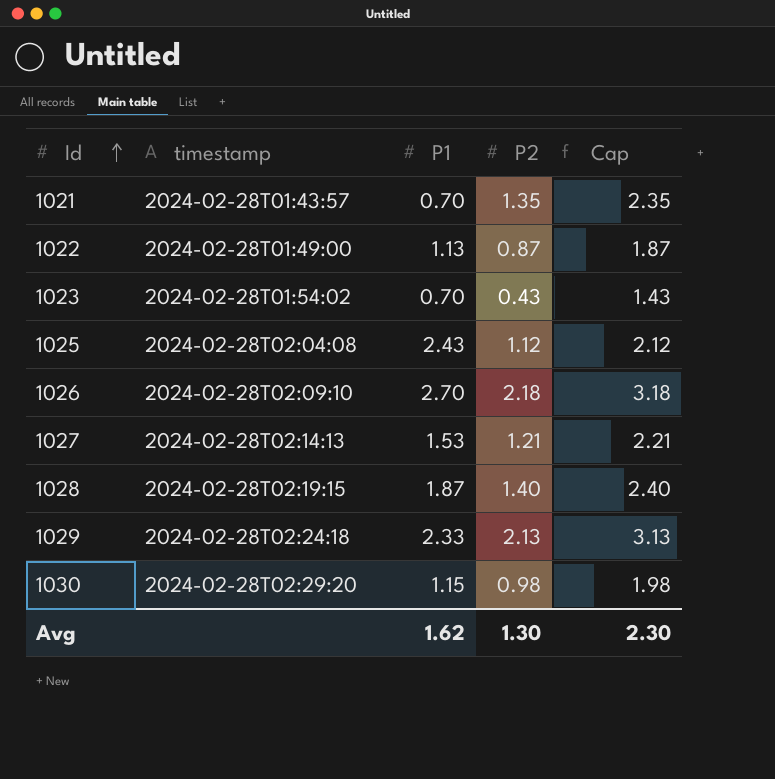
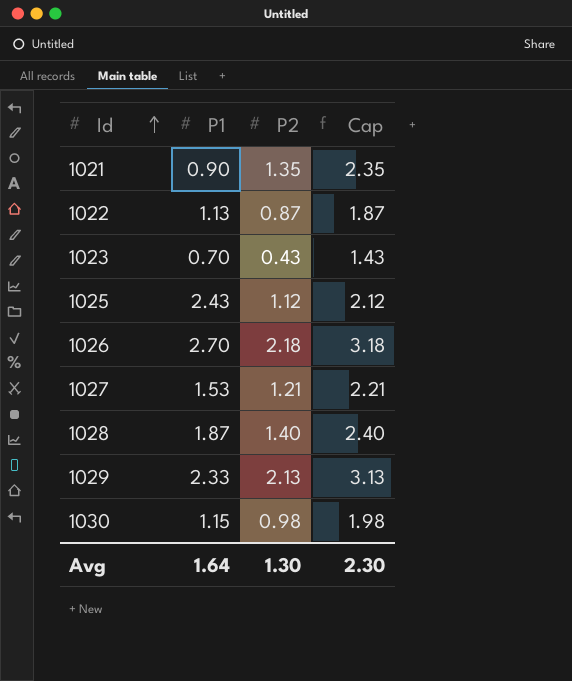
column timestamp | position: 2 -> none
1021 | P1: 0.70 -> 0.90
Avg | P1: 1.62 -> 1.64

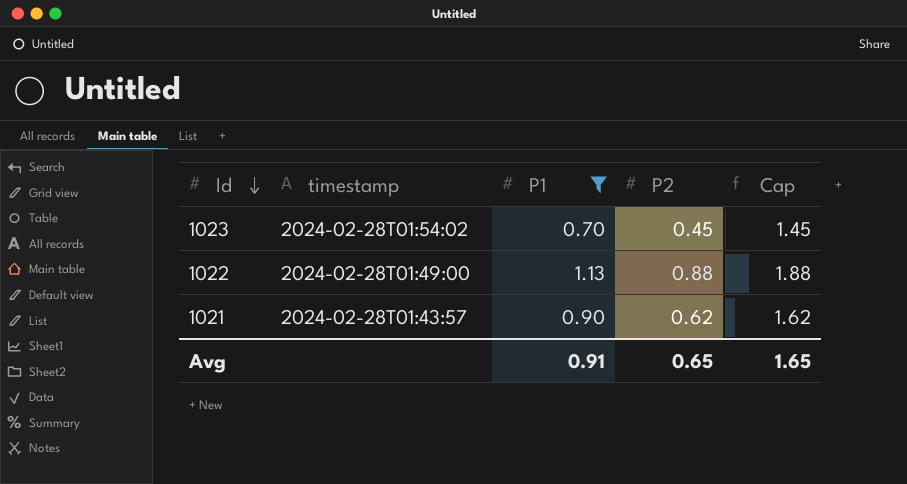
filter: none -> P1 <= 1.13
row order: Id ascending -> Id descending
column timestamp | position: none -> 2
1023 | P2: 0.43 -> 0.45
1023 | Cap: 1.43 -> 1.45
1022 | P2: 0.87 -> 0.88
1022 | Cap: 1.87 -> 1.88
1021 | P2: 1.35 -> 0.62
1021 | Cap: 2.35 -> 1.62
Avg | P1: 1.64 -> 0.91
Avg | P2: 1.30 -> 0.65
Avg | Cap: 2.30 -> 1.65

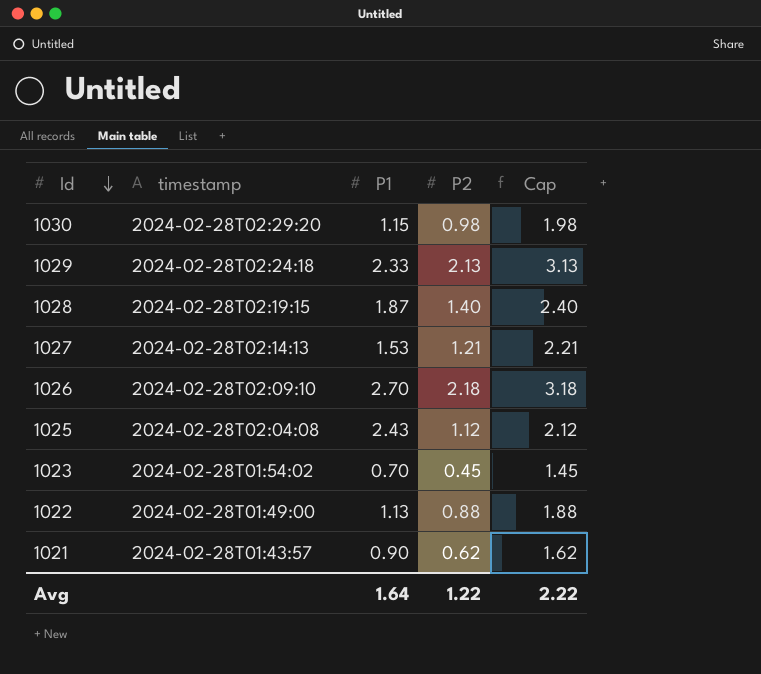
filter: P1 <= 1.13 -> none
Avg | P1: 0.91 -> 1.64
Avg | P2: 0.65 -> 1.22
Avg | Cap: 1.65 -> 2.22

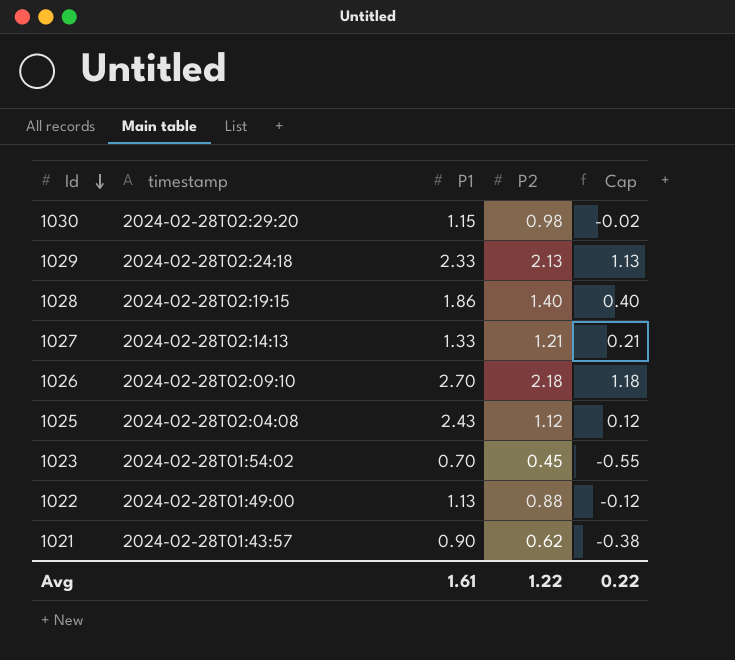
column Cap | formula: [P2] + 1 -> [P2] - 1
1028 | P1: 1.87 -> 1.86
1027 | P1: 1.53 -> 1.33
Avg | P1: 1.64 -> 1.61
Avg | Cap: 2.22 -> 0.22

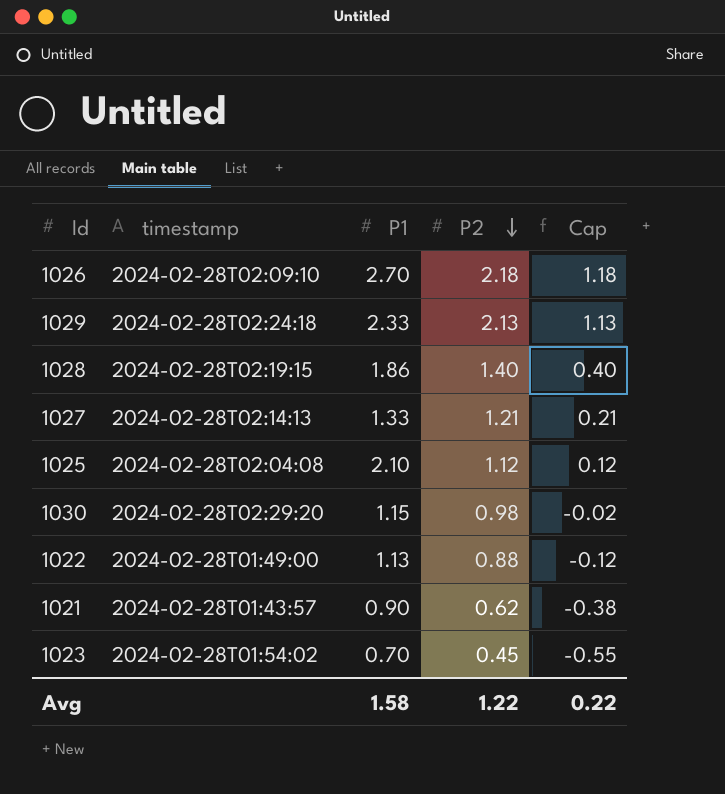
row order: Id descending -> P2 descending
1025 | P1: 2.43 -> 2.10
Avg | P1: 1.61 -> 1.58

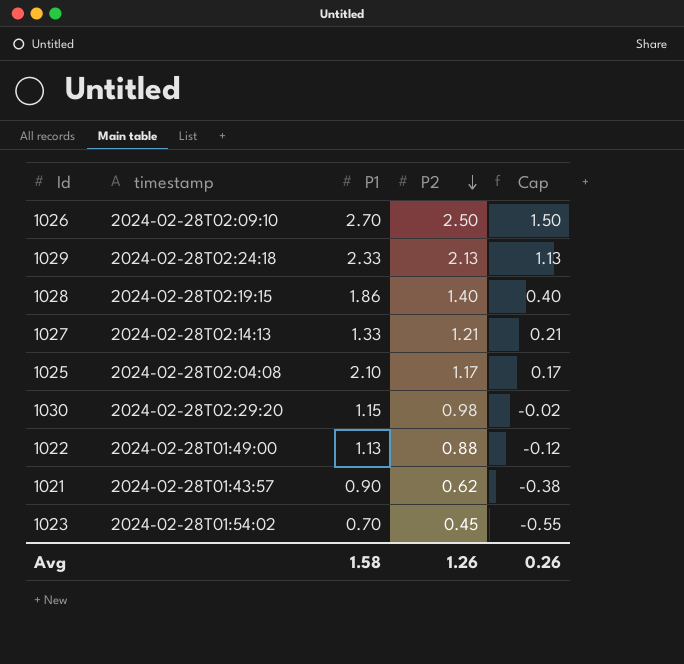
1026 | P2: 2.18 -> 2.50
1026 | Cap: 1.18 -> 1.50
1025 | P2: 1.12 -> 1.17
1025 | Cap: 0.12 -> 0.17
Avg | P2: 1.22 -> 1.26
Avg | Cap: 0.22 -> 0.26

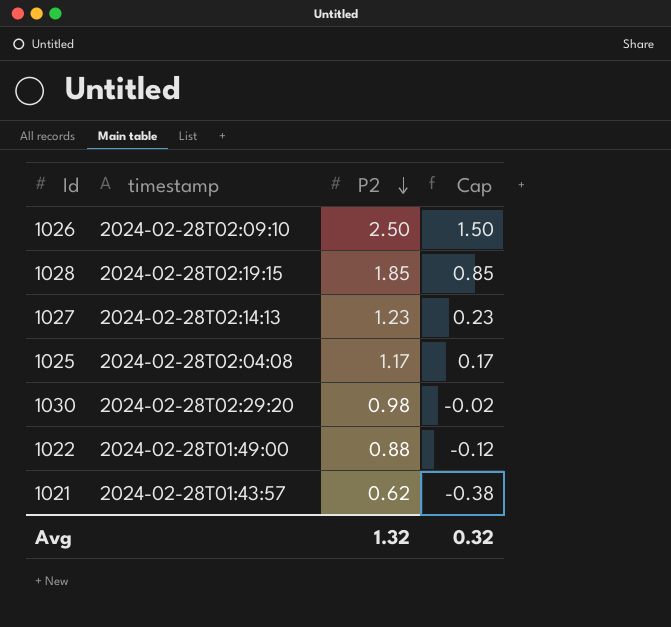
column P1 | position: 3 -> none
row 1029: 2024-02-28T02:24:18 | 2.33 | 2.13 | 1.13 -> none
row 1023: 2024-02-28T01:54:02 | 0.70 | 0.45 | -0.55 -> none
1028 | P2: 1.40 -> 1.85
1028 | Cap: 0.40 -> 0.85
1027 | P2: 1.21 -> 1.23
1027 | Cap: 0.21 -> 0.23
Avg | P2: 1.26 -> 1.32
Avg | Cap: 0.26 -> 0.32

